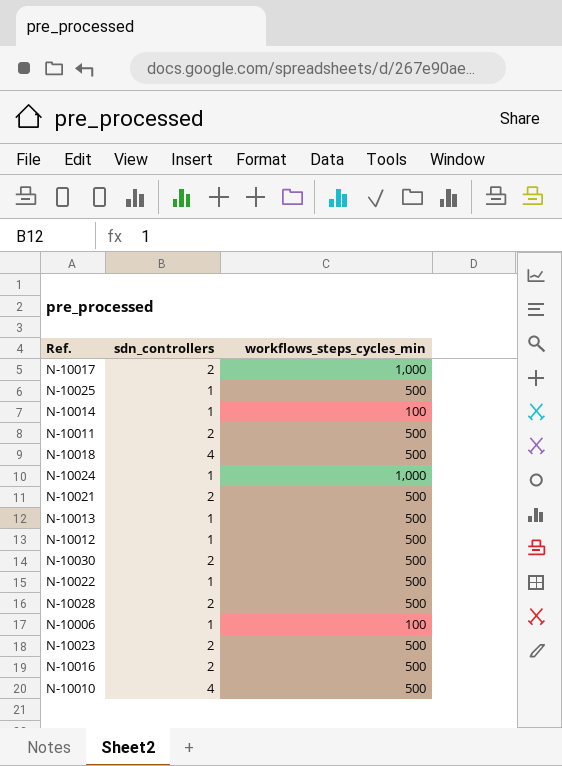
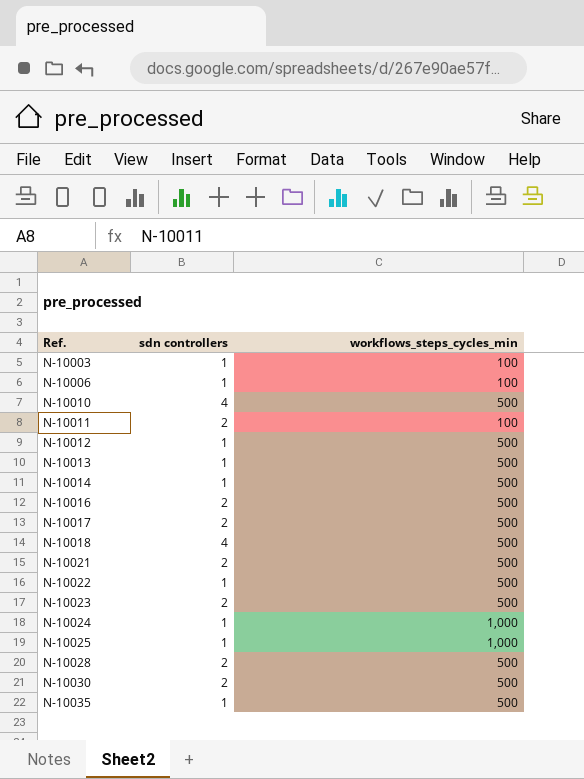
row order: none -> Ref. ascending
column name: sdn_controllers -> sdn controllers
row N-10003: none -> 1 | 100
N-10011 | workflows_steps_cycles_min: 500 -> 100
N-10014 | workflows_steps_cycles_min: 100 -> 500
N-10017 | workflows_steps_cycles_min: 1,000 -> 500
N-10025 | workflows_steps_cycles_min: 500 -> 1,000
row N-10035: none -> 1 | 500

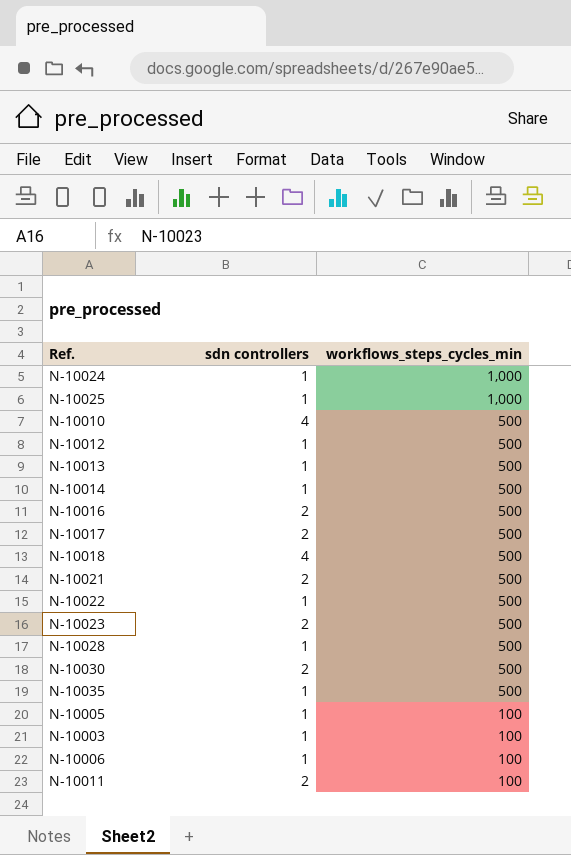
row order: Ref. ascending -> workflows_steps_cycles_min descending
N-10028 | sdn controllers: 2 -> 1
row N-10005: none -> 1 | 100

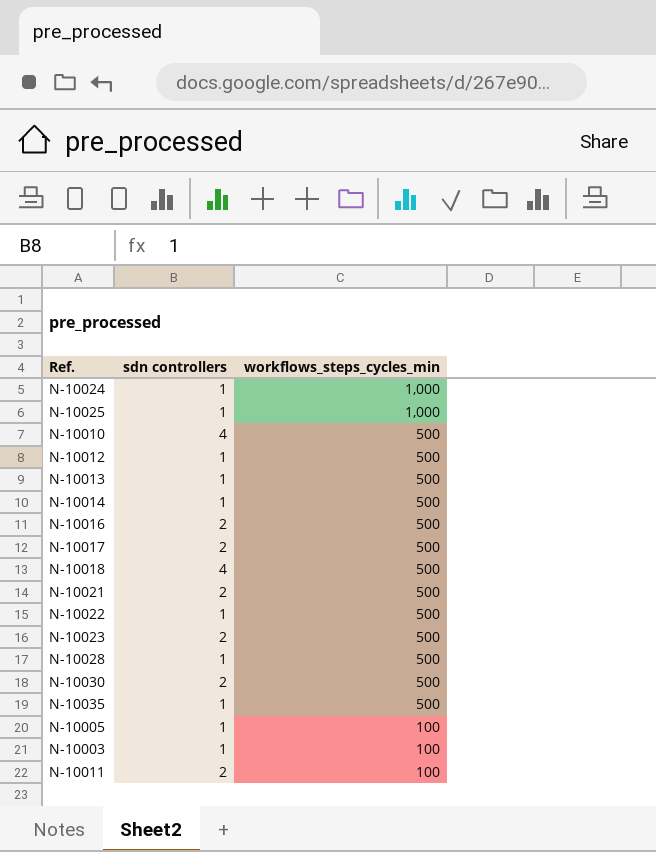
row N-10006: 1 | 100 -> none

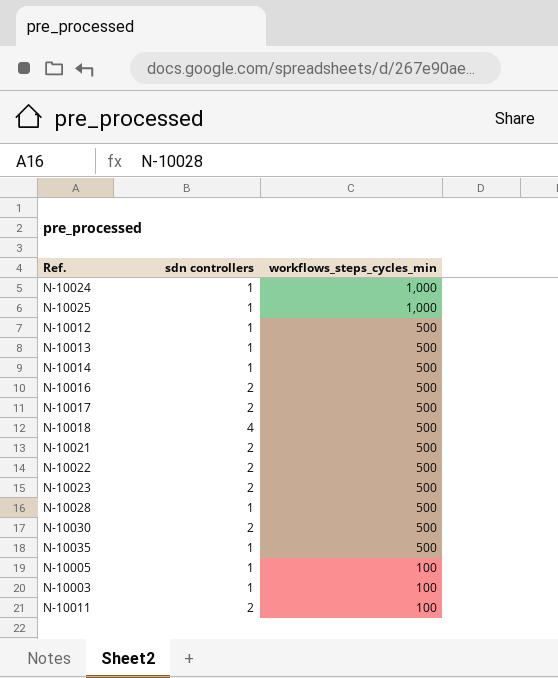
row N-10010: 4 | 500 -> none
N-10022 | sdn controllers: 1 -> 2

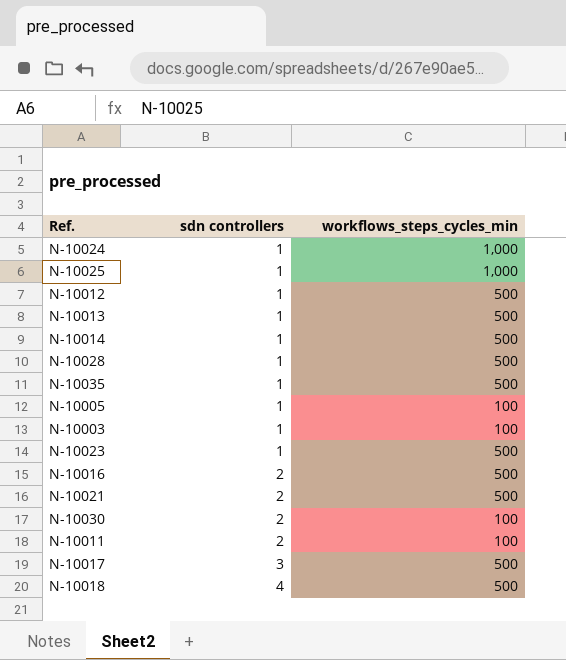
row order: workflows_steps_cycles_min descending -> sdn controllers ascending
row N-10022: 2 | 500 -> none
N-10023 | sdn controllers: 2 -> 1
N-10030 | workflows_steps_cycles_min: 500 -> 100
N-10017 | sdn controllers: 2 -> 3

